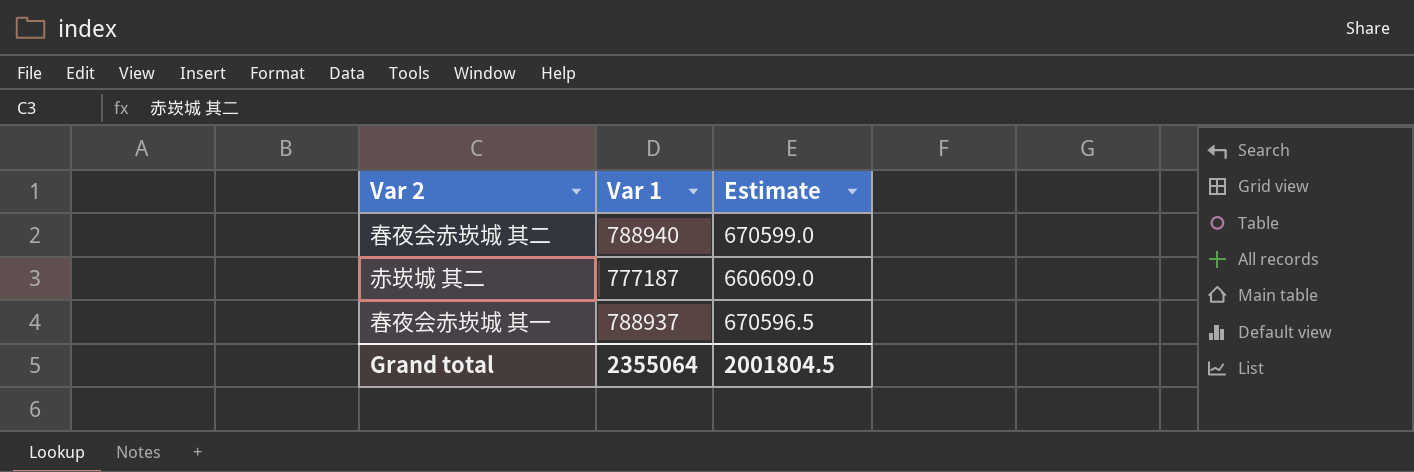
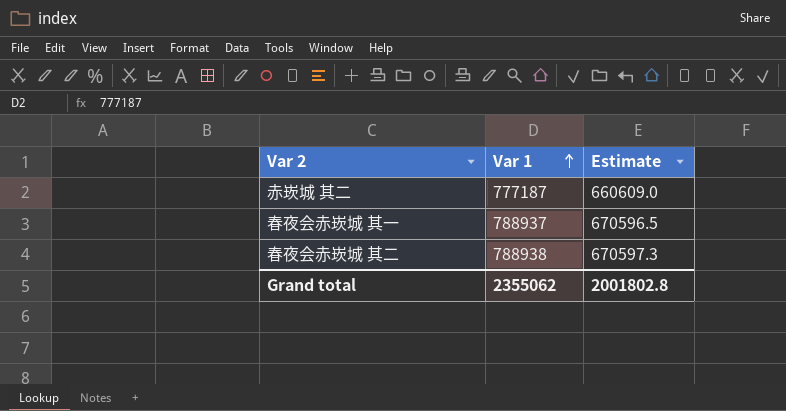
row order: none -> Var 1 ascending
春夜会赤崁城 其二 | Var 1: 788940 -> 788938
春夜会赤崁城 其二 | Estimate: 670599.0 -> 670597.3
Grand total | Var 1: 2355064 -> 2355062
Grand total | Estimate: 2001804.5 -> 2001802.8

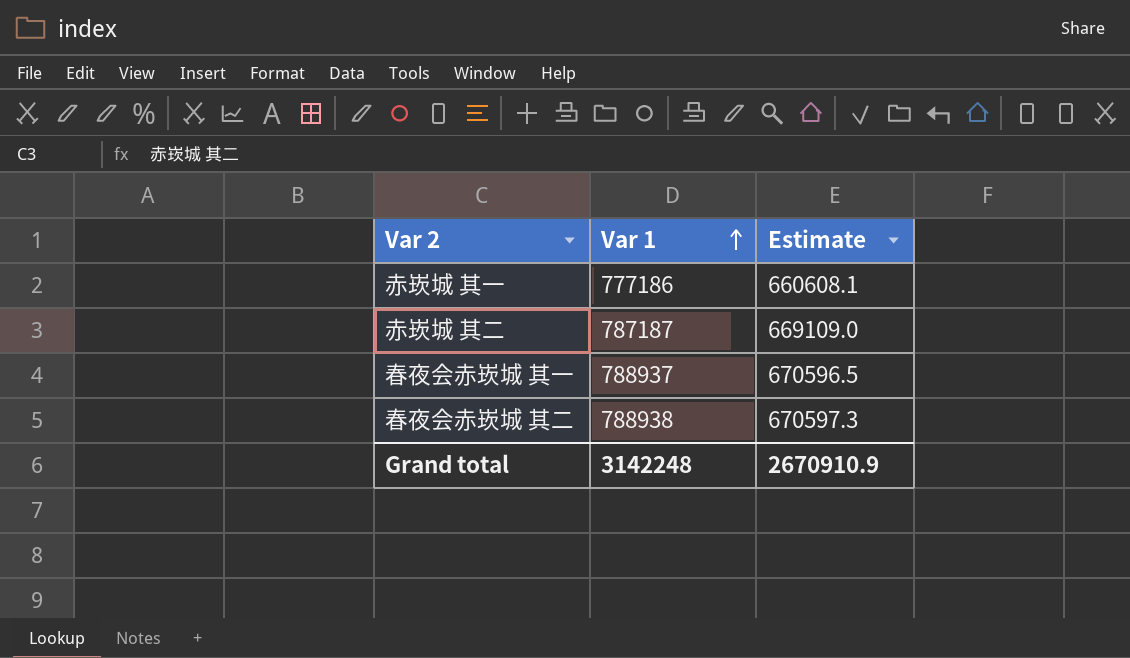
row 赤崁城 其一: none -> 777186 | 660608.1
赤崁城 其二 | Var 1: 777187 -> 787187
赤崁城 其二 | Estimate: 660609.0 -> 669109.0
Grand total | Var 1: 2355062 -> 3142248
Grand total | Estimate: 2001802.8 -> 2670910.9

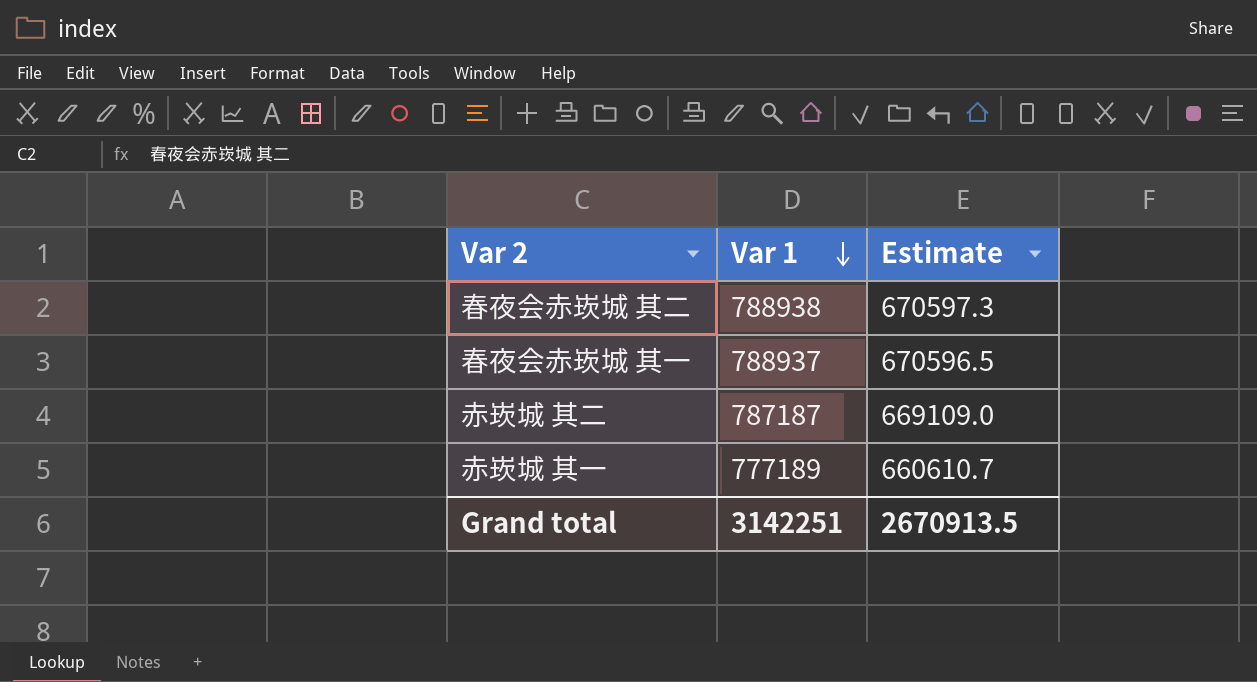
row order: Var 1 ascending -> Var 1 descending
赤崁城 其一 | Var 1: 777186 -> 777189
赤崁城 其一 | Estimate: 660608.1 -> 660610.7
Grand total | Var 1: 3142248 -> 3142251
Grand total | Estimate: 2670910.9 -> 2670913.5

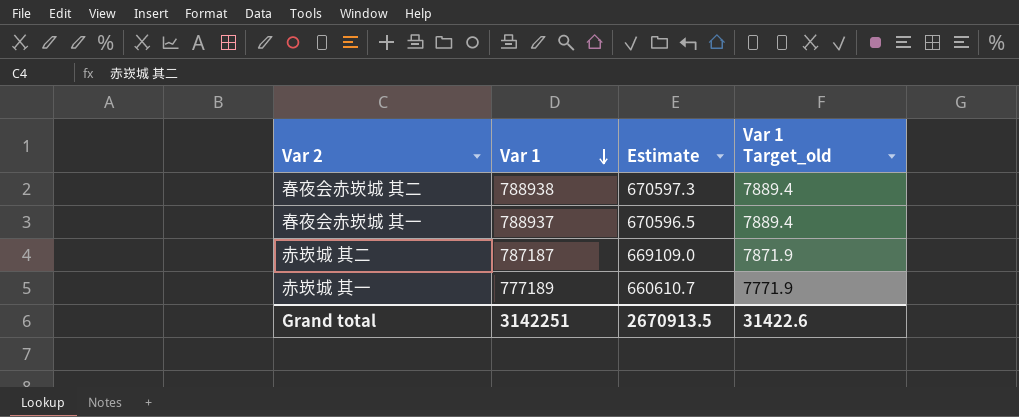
column Var 1 Target_old | formula: none -> [Var 1] * 0.01

